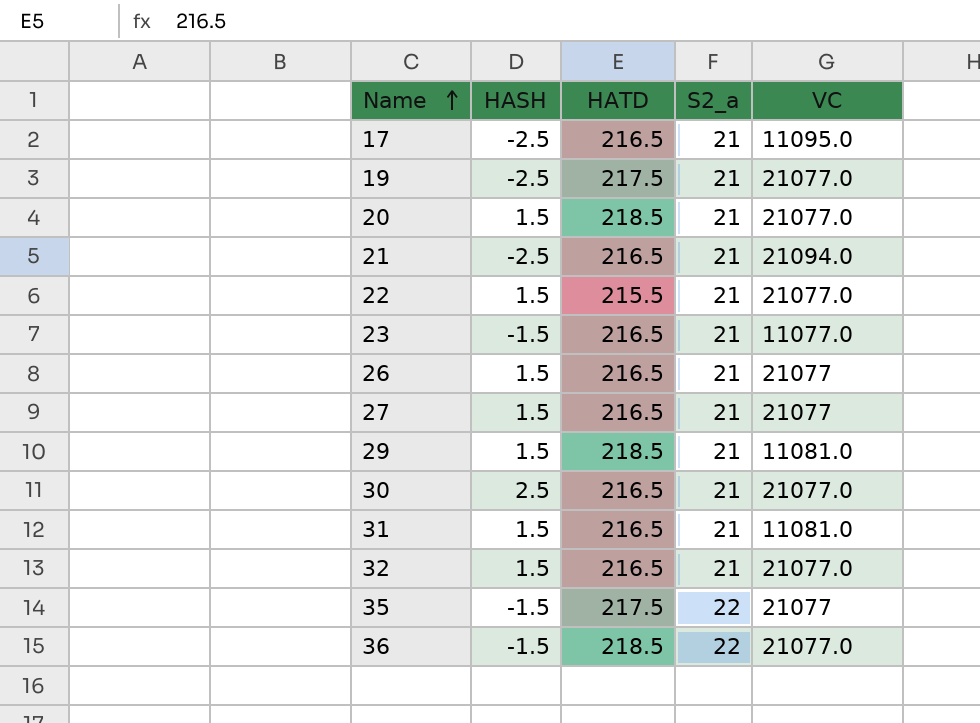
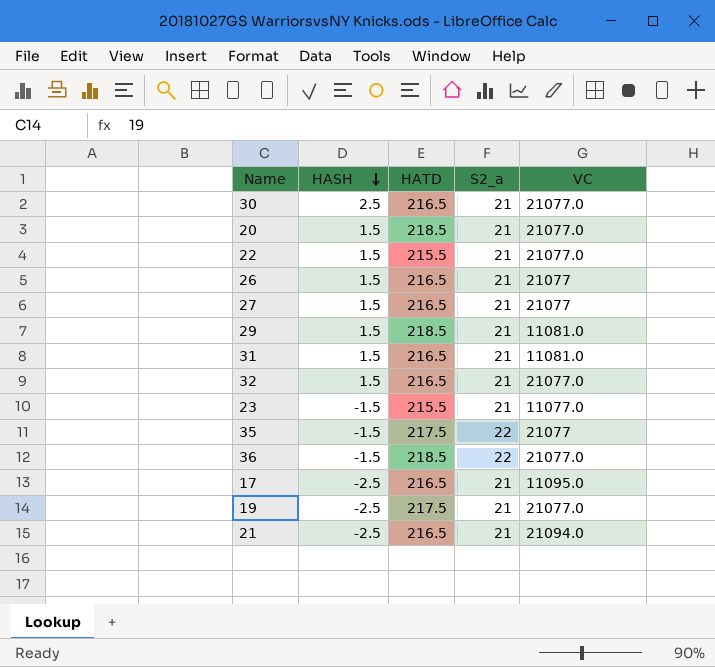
row order: Name ascending -> HASH descending
23 | HATD: 216.5 -> 215.5

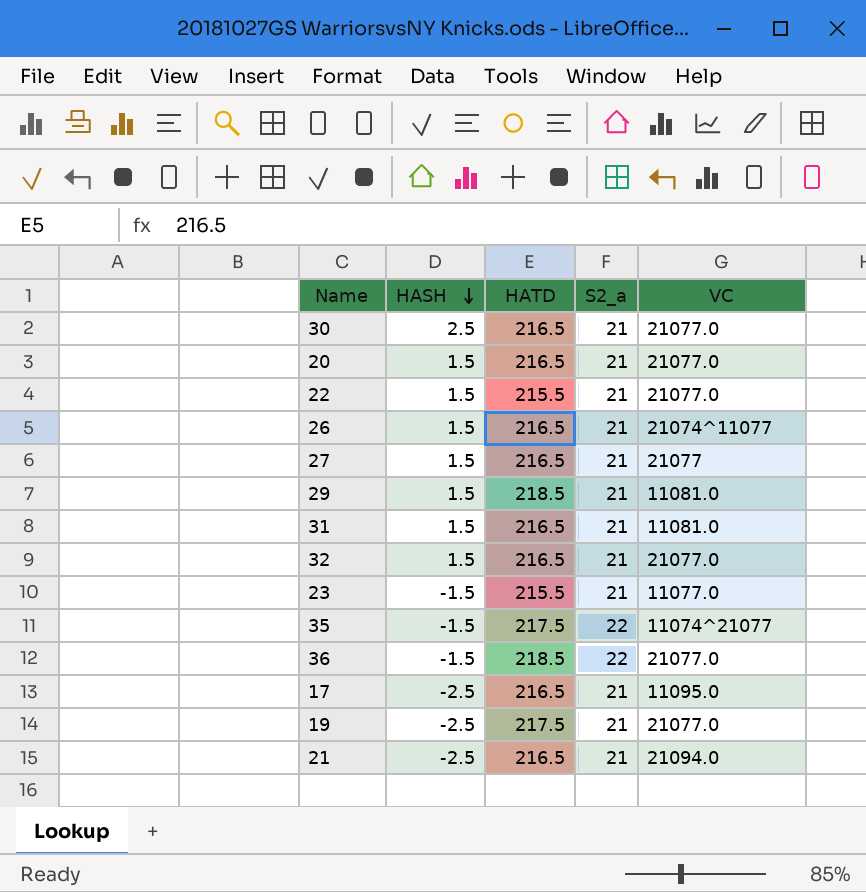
20 | HATD: 218.5 -> 216.5
26 | VC: 21077 -> 21074^11077
35 | VC: 21077 -> 11074^21077

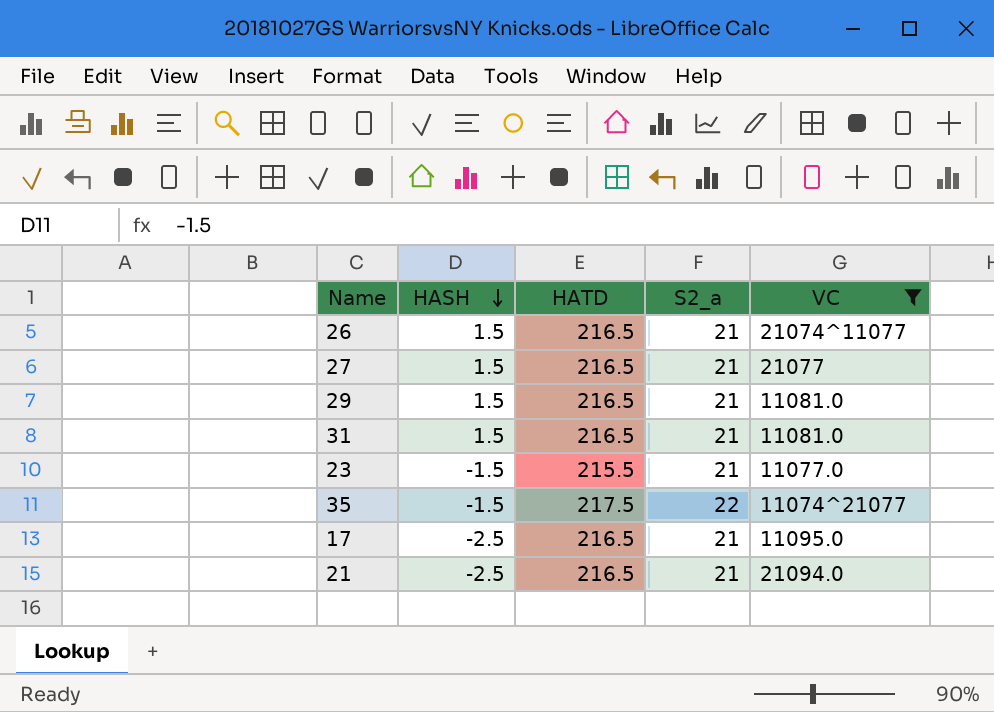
filter: none -> VC != 21077.0
29 | HATD: 218.5 -> 216.5

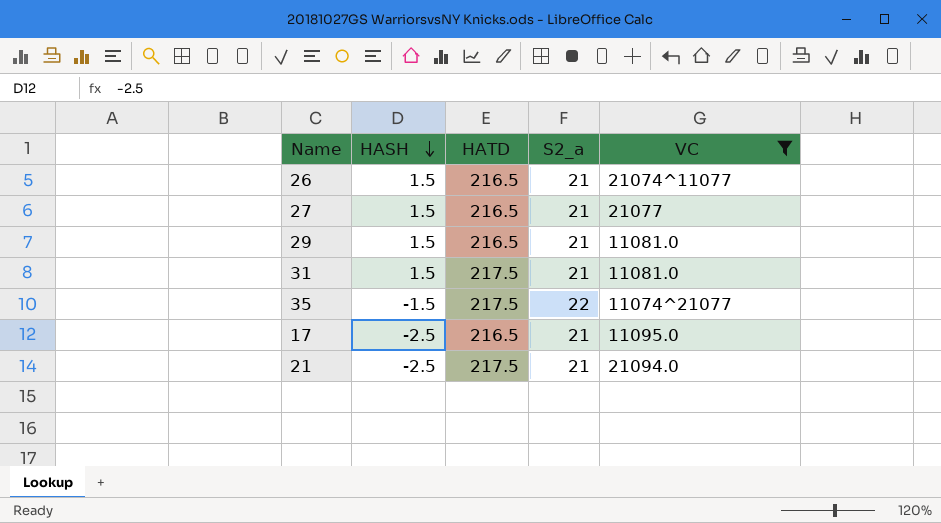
row 23: -1.5 | 215.5 | 21 | 11077.0 -> none
31 | HATD: 216.5 -> 217.5
21 | HATD: 216.5 -> 217.5

